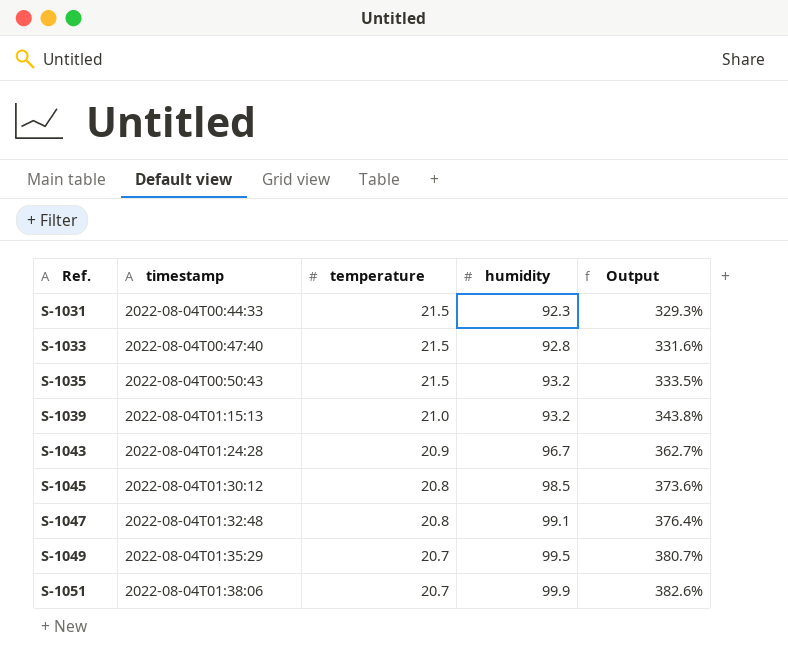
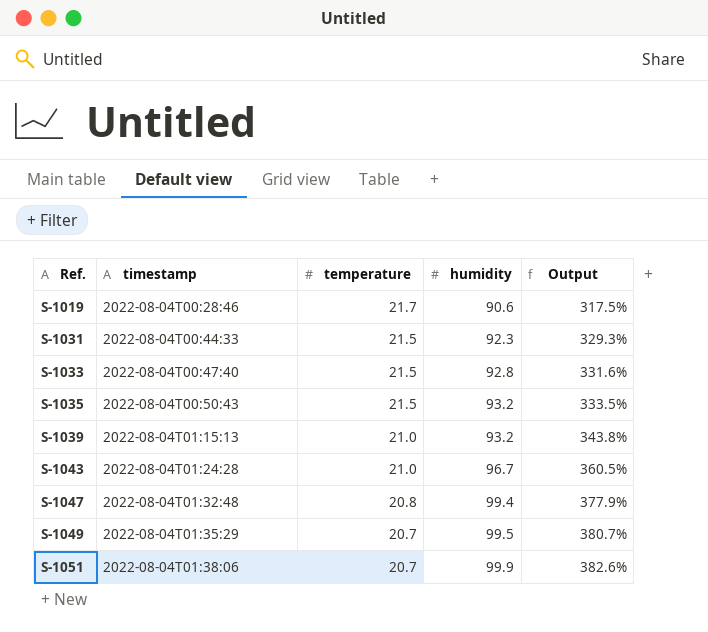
row S-1045: 2022-08-04T01:30:12 | 20.8 | 98.5 | 373.6% -> none
row S-1019: none -> 2022-08-04T00:28:46 | 21.7 | 90.6 | 317.5%
S-1043 | temperature: 20.9 -> 21.0
S-1043 | Output: 362.7% -> 360.5%
S-1047 | humidity: 99.1 -> 99.4
S-1047 | Output: 376.4% -> 377.9%

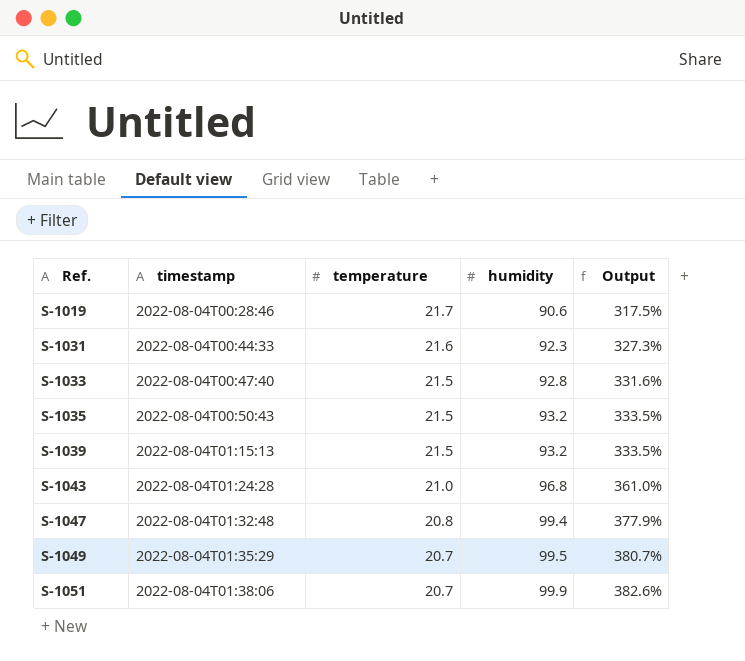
S-1031 | temperature: 21.5 -> 21.6
S-1031 | Output: 329.3% -> 327.3%
S-1039 | temperature: 21.0 -> 21.5
S-1039 | Output: 343.8% -> 333.5%
S-1043 | humidity: 96.7 -> 96.8
S-1043 | Output: 360.5% -> 361.0%

